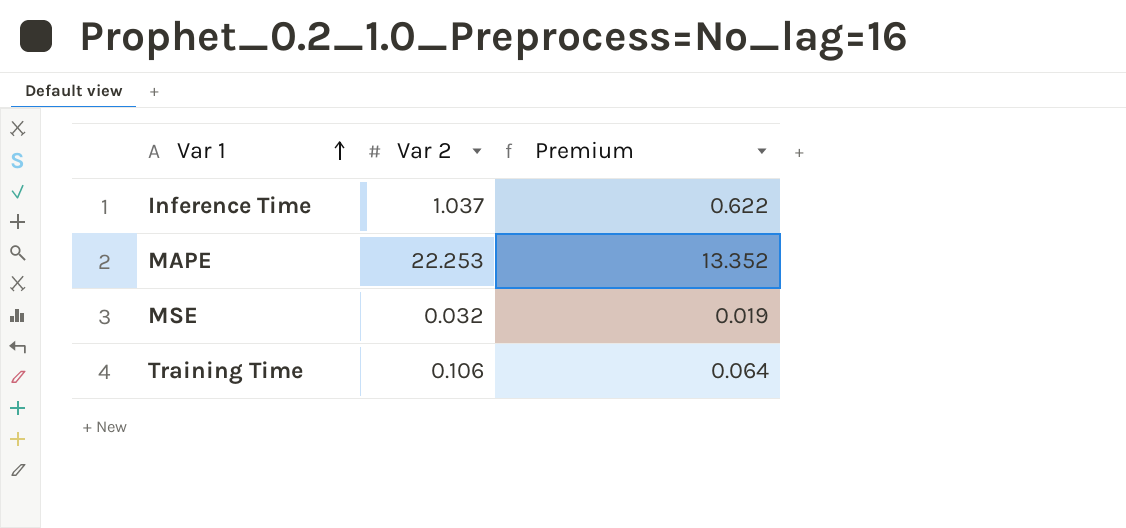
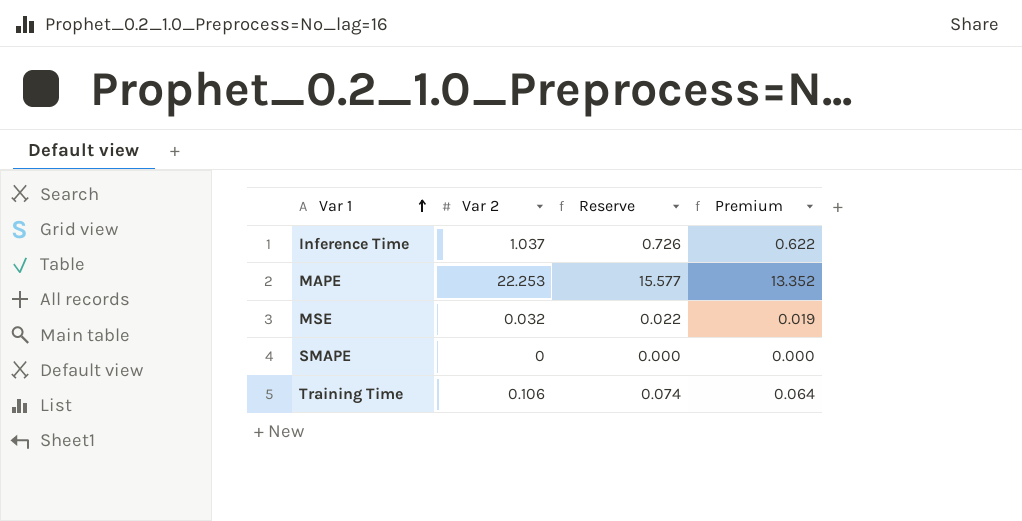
column Reserve | formula: none -> [Var 2] * 0.7
row SMAPE: none -> 0 | 0.000 | 0.000

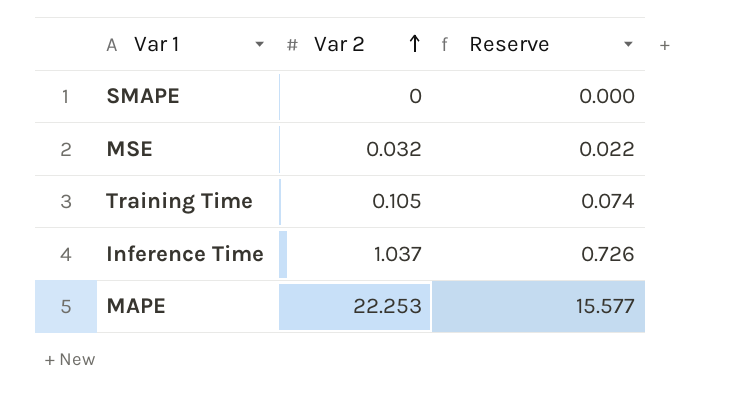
row order: Var 1 ascending -> Var 2 ascending
column Premium | formula: [Var 2] * 0.6 -> none
Training Time | Var 2: 0.106 -> 0.105

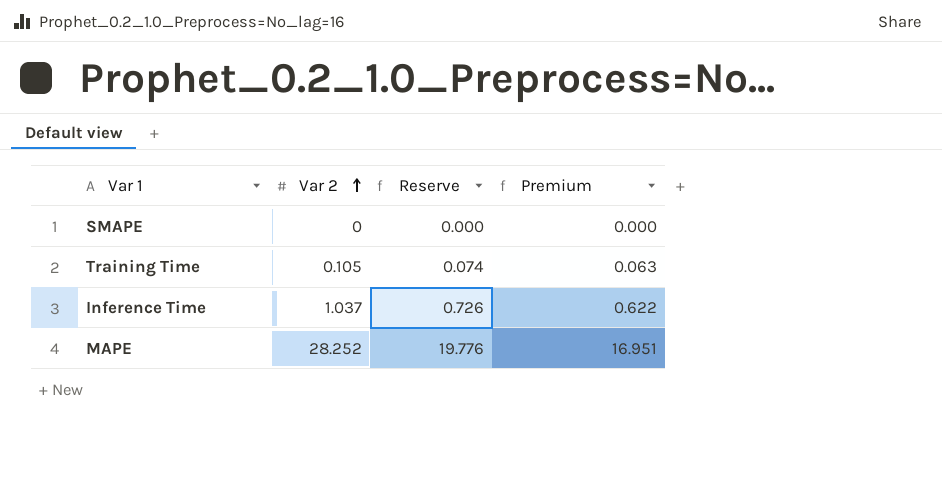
column Premium | formula: none -> [Var 2] * 0.6
row MSE: 0.032 | 0.022 -> none
MAPE | Var 2: 22.253 -> 28.252
MAPE | Reserve: 15.577 -> 19.776

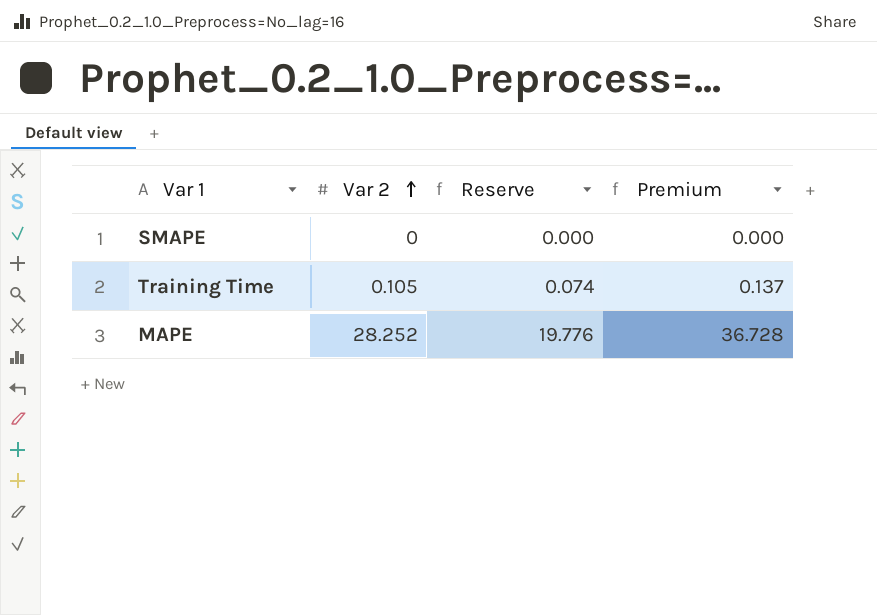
column Premium | formula: [Var 2] * 0.6 -> [Var 2] * 1.3
row Inference Time: 1.037 | 0.726 | 0.622 -> none

